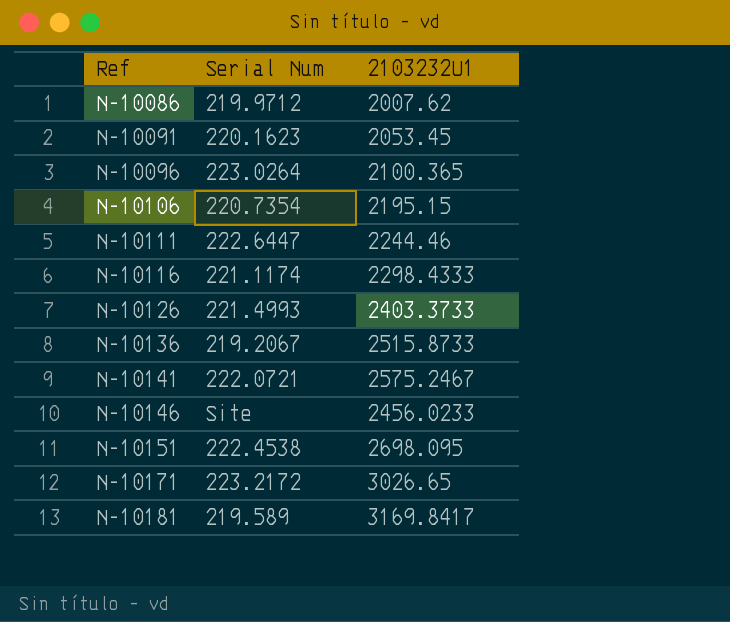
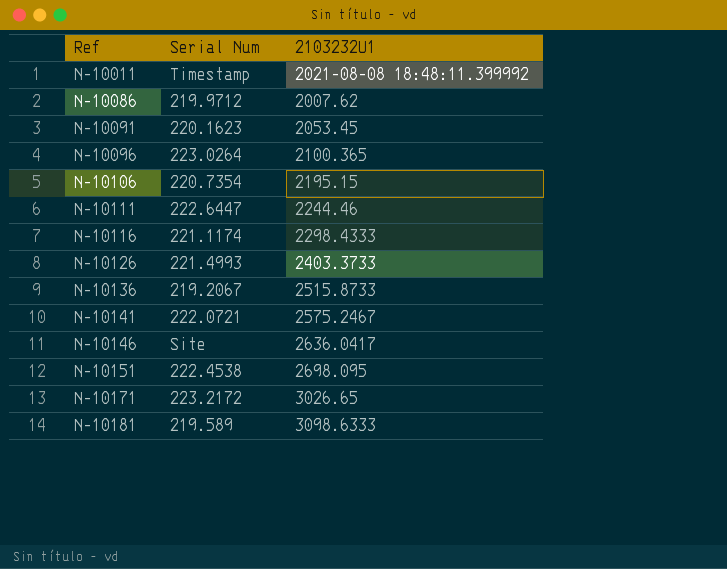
row N-10011: none -> Timestamp | 2021-08-08 18:48:11.399992
N-10146 | 2103232U1: 2456.0233 -> 2636.0417
N-10181 | 2103232U1: 3169.8417 -> 3098.6333

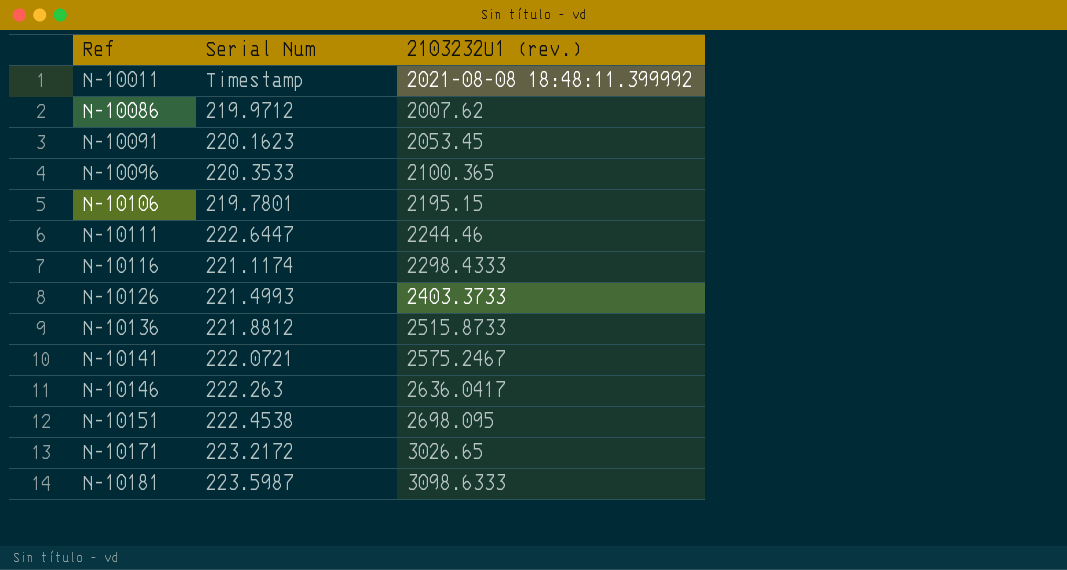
column name: 2103232U1 -> 2103232U1 (rev.)
N-10096 | Serial Num: 223.0264 -> 220.3533
N-10106 | Serial Num: 220.7354 -> 219.7801
N-10136 | Serial Num: 219.2067 -> 221.8812
N-10146 | Serial Num: Site -> 222.263
N-10181 | Serial Num: 219.589 -> 223.5987

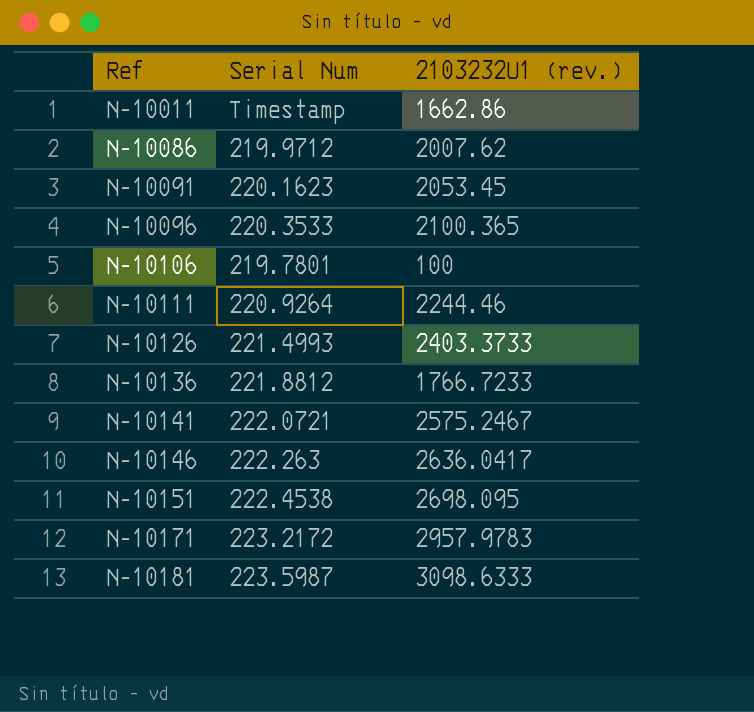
row N-10116: 221.1174 | 2298.4333 -> none
N-10011 | 2103232U1 (rev.): 2021-08-08 18:48:11.399992 -> 1662.86
N-10106 | 2103232U1 (rev.): 2195.15 -> 100
N-10111 | Serial Num: 222.6447 -> 220.9264
N-10136 | 2103232U1 (rev.): 2515.8733 -> 1766.7233
N-10171 | 2103232U1 (rev.): 3026.65 -> 2957.9783

